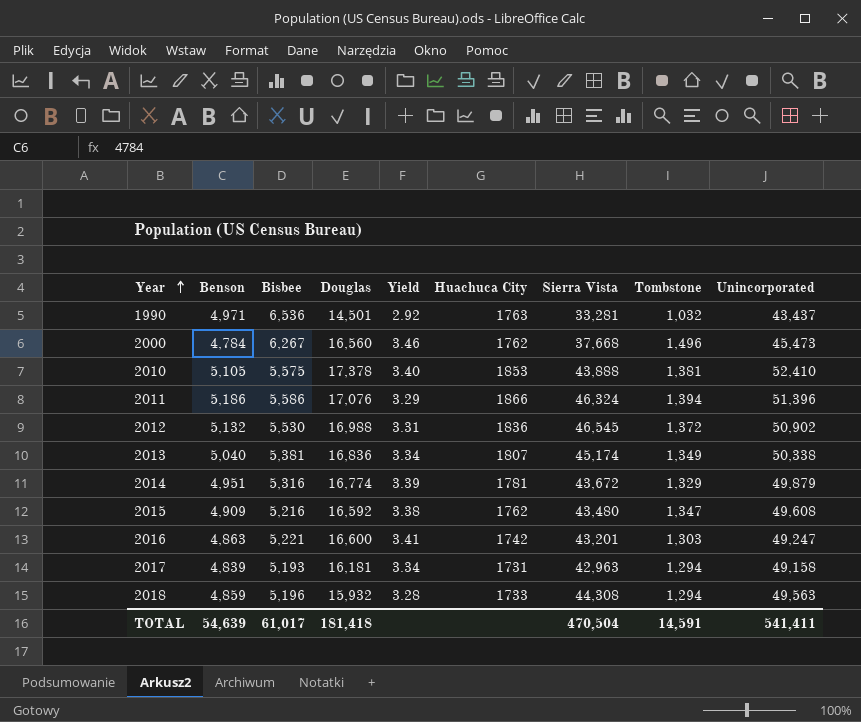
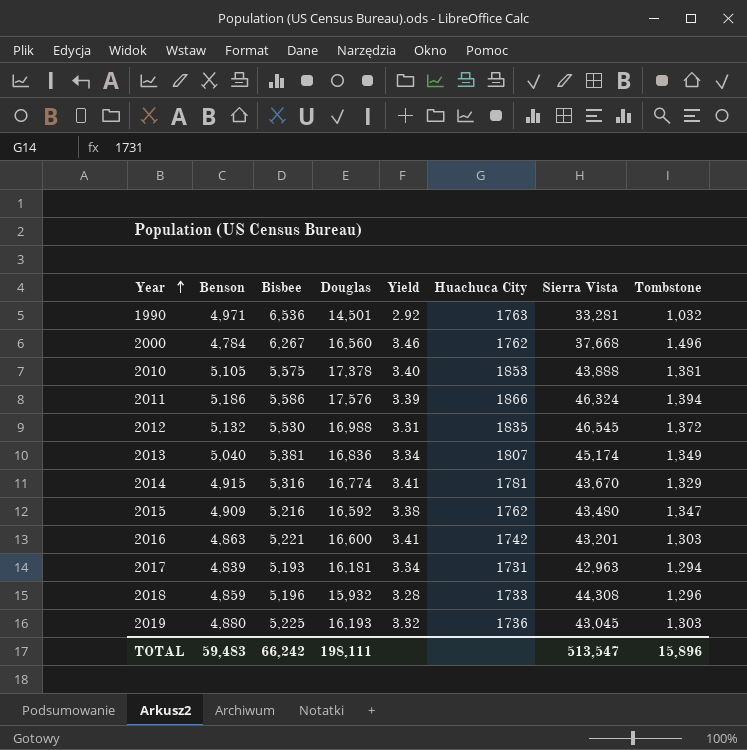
column Unincorporated | position: 9 -> none
2011 | Douglas: 17,076 -> 17,576
2011 | Yield: 3.29 -> 3.39
2012 | Huachuca City: 1836 -> 1835
2014 | Benson: 4,951 -> 4,915
2014 | Yield: 3.39 -> 3.41
2014 | Sierra Vista: 43,672 -> 43,670
2018 | Tombstone: 1,294 -> 1,296
row 2019: none -> 4,880 | 5,225 | 16,193 | 3.32 | 1736 | 43,045 | 1,303
TOTAL | Benson: 54,639 -> 59,483
TOTAL | Bisbee: 61,017 -> 66,242
TOTAL | Douglas: 181,418 -> 198,111
TOTAL | Sierra Vista: 470,504 -> 513,547
TOTAL | Tombstone: 14,591 -> 15,896

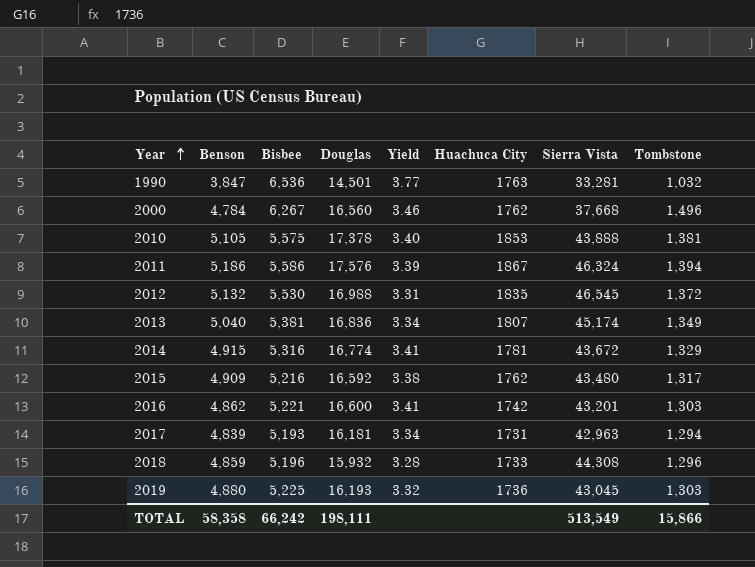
1990 | Benson: 4,971 -> 3,847
1990 | Yield: 2.92 -> 3.77
2011 | Huachuca City: 1866 -> 1867
2014 | Sierra Vista: 43,670 -> 43,672
2015 | Tombstone: 1,347 -> 1,317
2016 | Benson: 4,863 -> 4,862
TOTAL | Benson: 59,483 -> 58,358
TOTAL | Sierra Vista: 513,547 -> 513,549
TOTAL | Tombstone: 15,896 -> 15,866

